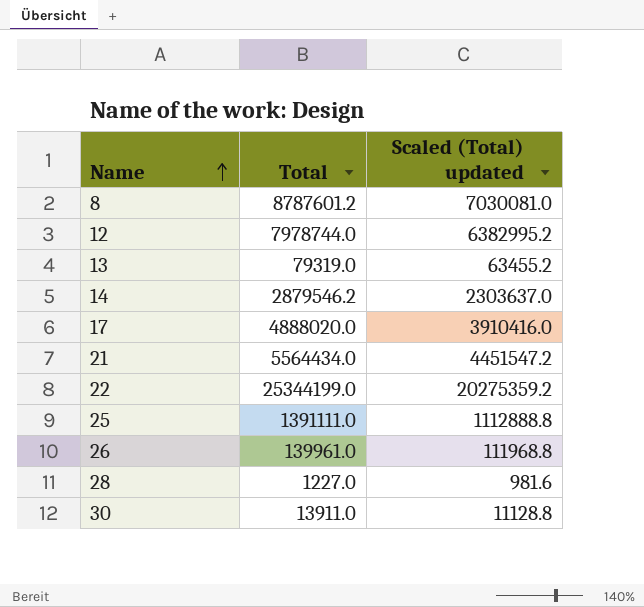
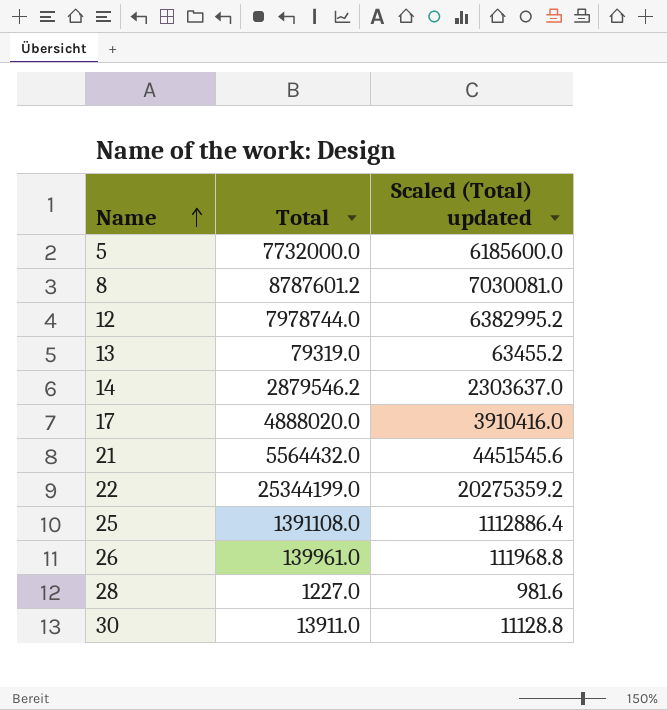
row 5: none -> 7732000.0 | 6185600.0
21 | Total: 5564434.0 -> 5564432.0
21 | Scaled (Total) updated: 4451547.2 -> 4451545.6
25 | Total: 1391111.0 -> 1391108.0
25 | Scaled (Total) updated: 1112888.8 -> 1112886.4

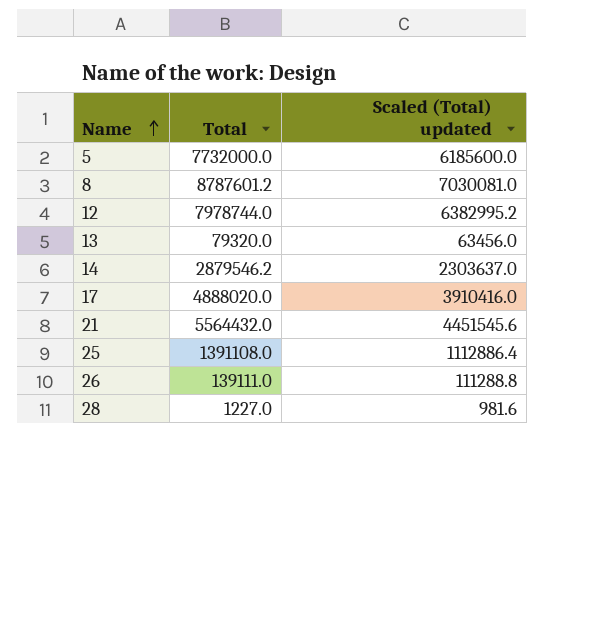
row 22: 25344199.0 | 20275359.2 -> none
row 30: 13911.0 | 11128.8 -> none
13 | Total: 79319.0 -> 79320.0
13 | Scaled (Total) updated: 63455.2 -> 63456.0
26 | Total: 139961.0 -> 139111.0
26 | Scaled (Total) updated: 111968.8 -> 111288.8

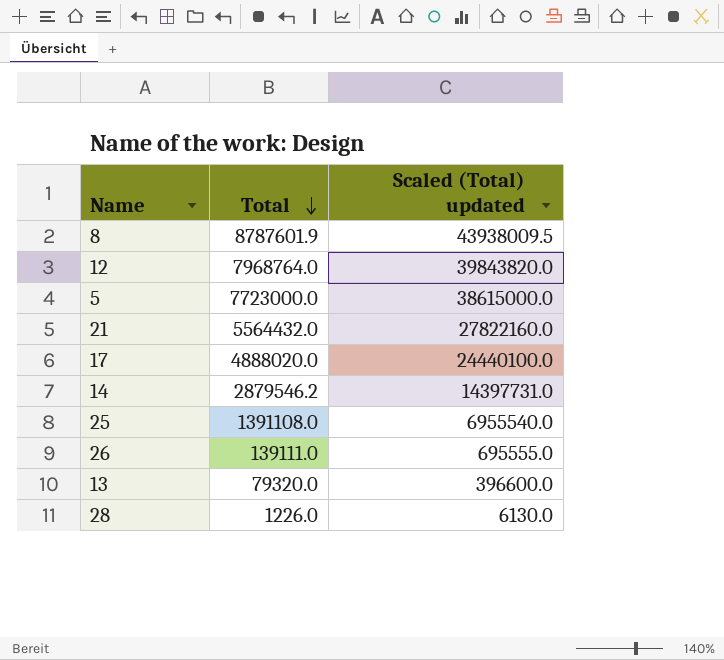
row order: Name ascending -> Total descending
column Scaled (Total) updated | formula: [Total] * 0.8 -> [Total] * 5
8 | Total: 8787601.2 -> 8787601.9
12 | Total: 7978744.0 -> 7968764.0
5 | Total: 7732000.0 -> 7723000.0
28 | Total: 1227.0 -> 1226.0

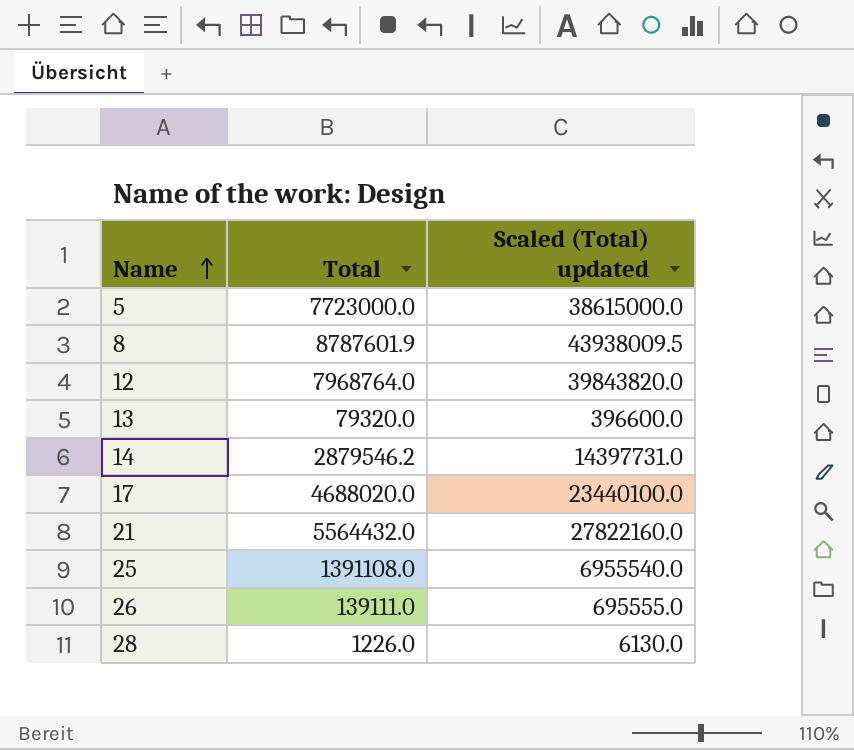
row order: Total descending -> Name ascending
17 | Total: 4888020.0 -> 4688020.0
17 | Scaled (Total) updated: 24440100.0 -> 23440100.0

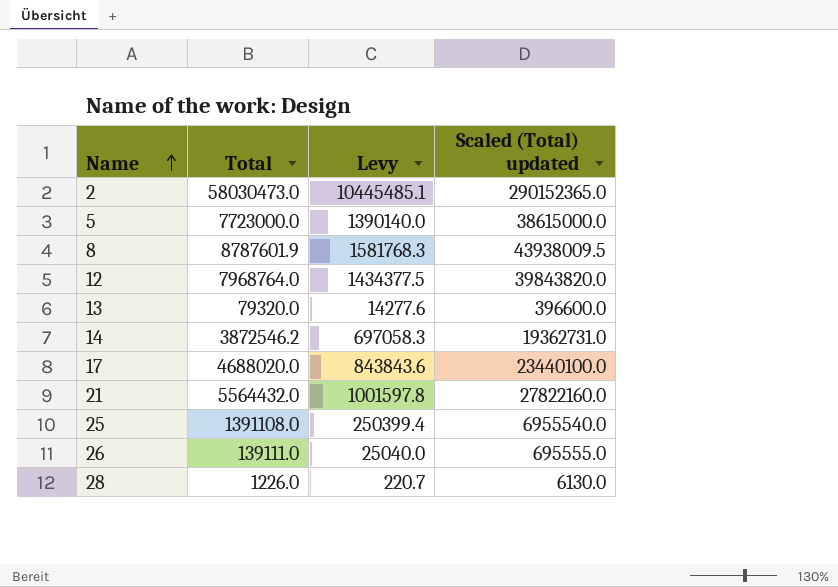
column Levy | formula: none -> [Total] * 0.18
row 2: none -> 58030473.0 | 10445485.1 | 290152365.0
14 | Total: 2879546.2 -> 3872546.2
14 | Scaled (Total) updated: 14397731.0 -> 19362731.0

